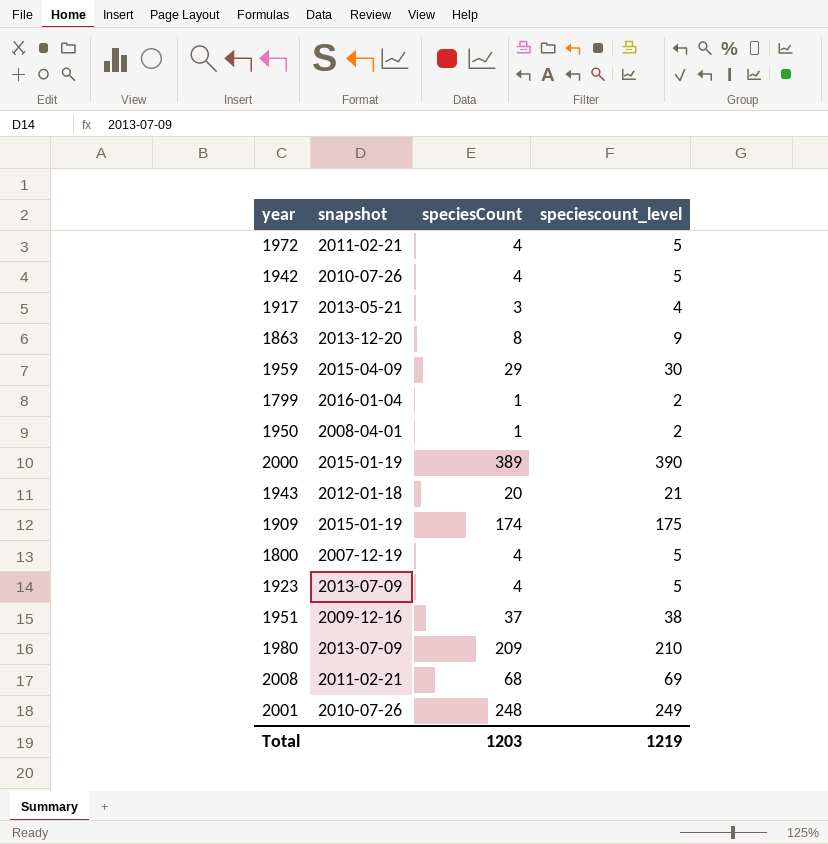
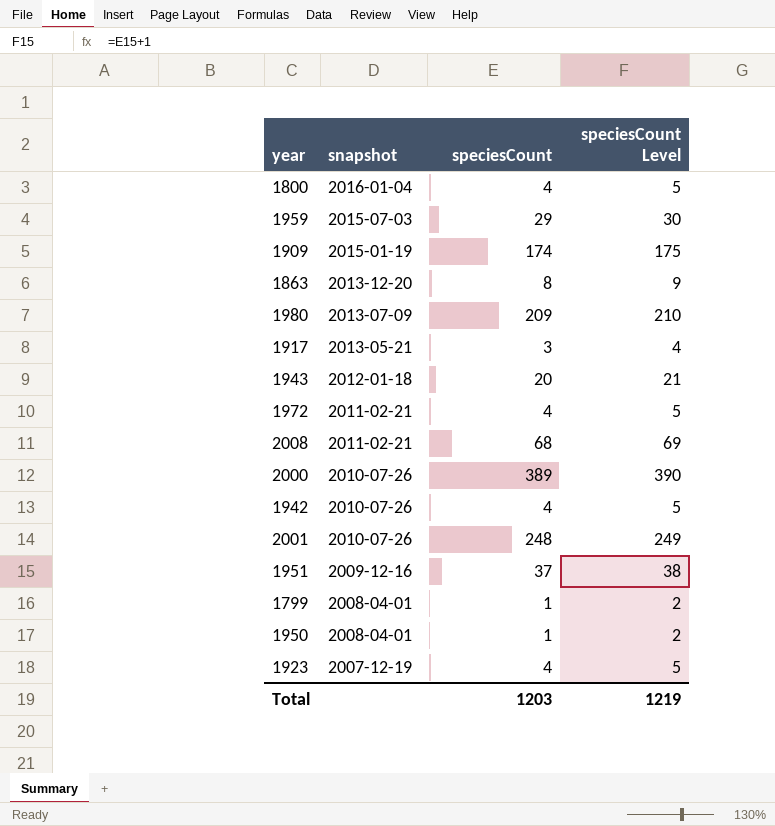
row order: none -> snapshot descending
column name: speciescount_level -> speciesCount Level
1800 | snapshot: 2007-12-19 -> 2016-01-04
1959 | snapshot: 2015-04-09 -> 2015-07-03
2000 | snapshot: 2015-01-19 -> 2010-07-26
1799 | snapshot: 2016-01-04 -> 2008-04-01
1923 | snapshot: 2013-07-09 -> 2007-12-19

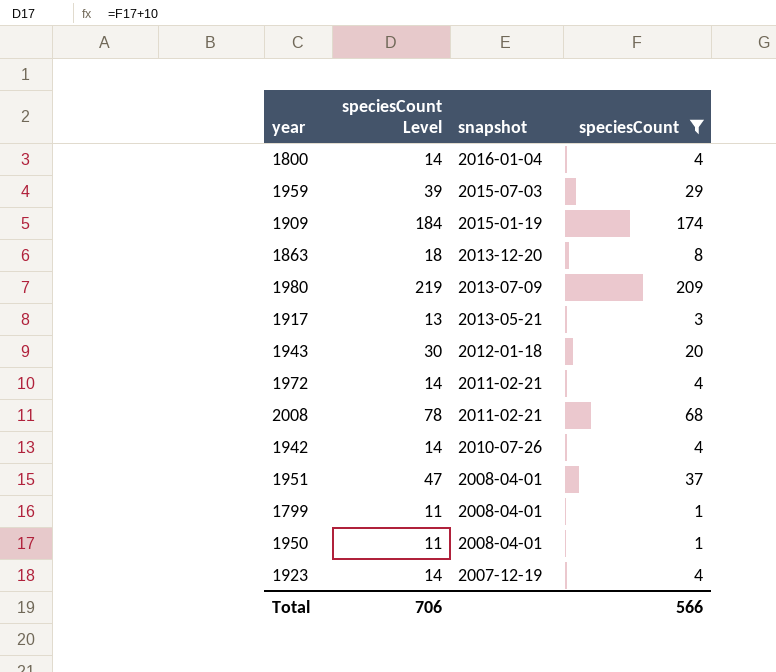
filter: none -> speciesCount <= 209
column speciesCount Level | formula: [speciesCount] + 1 -> [speciesCount] + 10
column speciesCount Level | position: 4 -> 2
1951 | snapshot: 2009-12-16 -> 2008-04-01
Total | speciesCount Level: 1219 -> 706
Total | speciesCount: 1203 -> 566

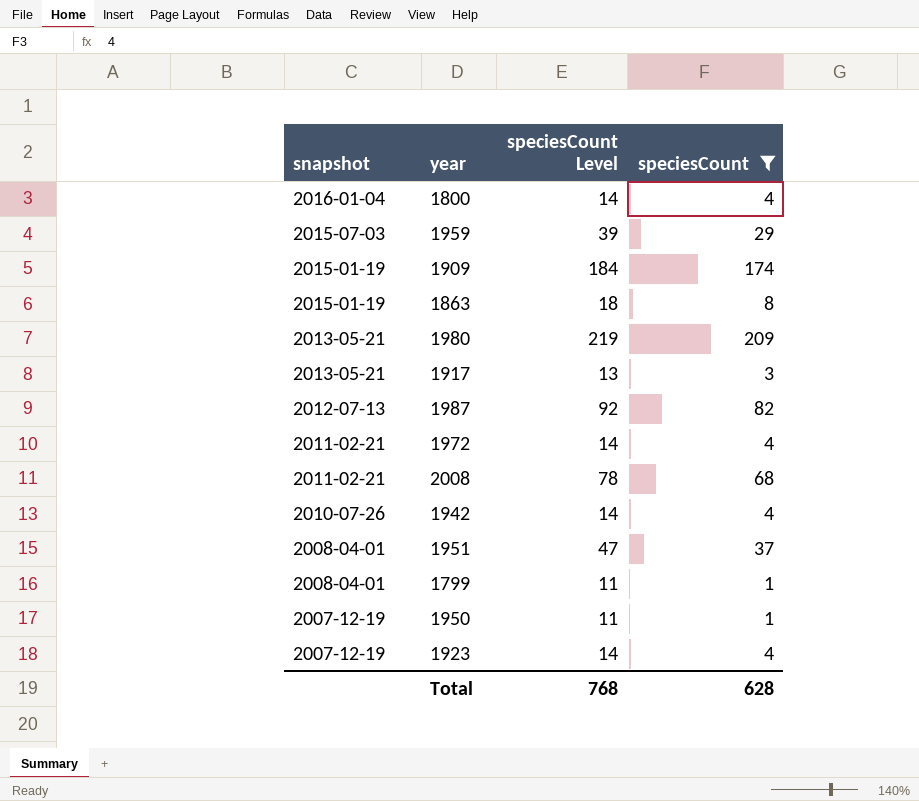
column snapshot | position: 3 -> 1
row 1943: 30 | 2012-01-18 | 20 -> none
1863 | snapshot: 2013-12-20 -> 2015-01-19
1980 | snapshot: 2013-07-09 -> 2013-05-21
row 1987: none -> 2012-07-13 | 92 | 82
1950 | snapshot: 2008-04-01 -> 2007-12-19
Total | speciesCount Level: 706 -> 768
Total | speciesCount: 566 -> 628

